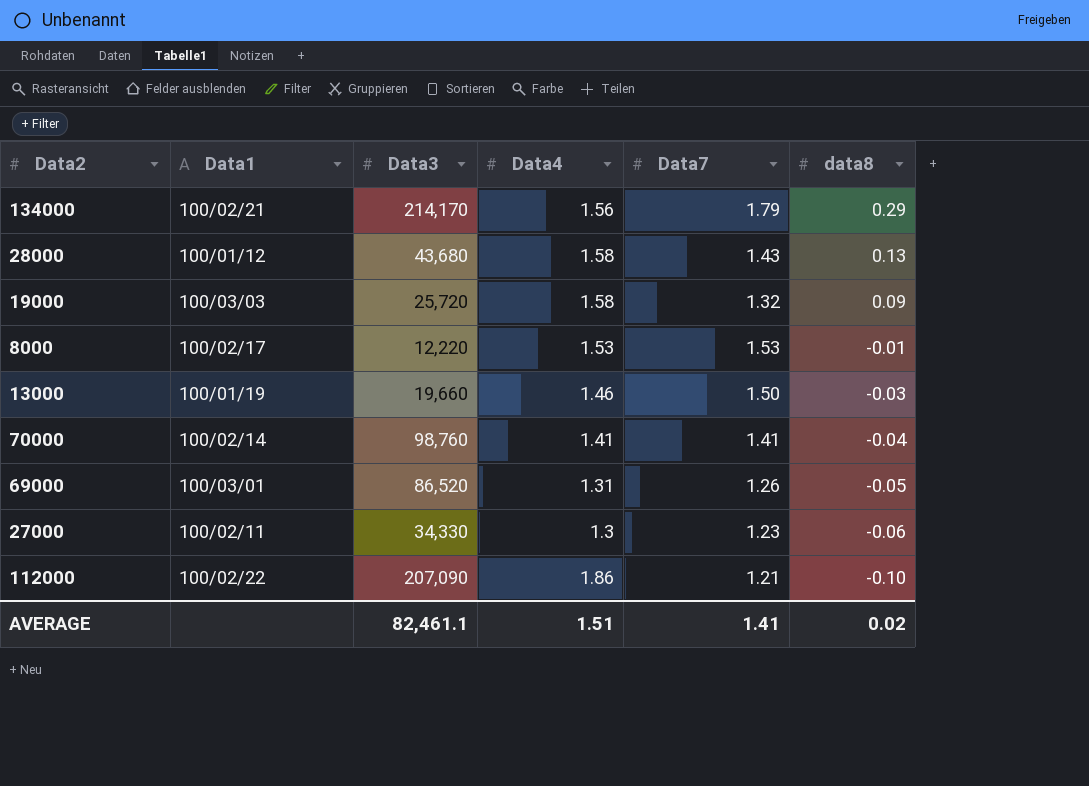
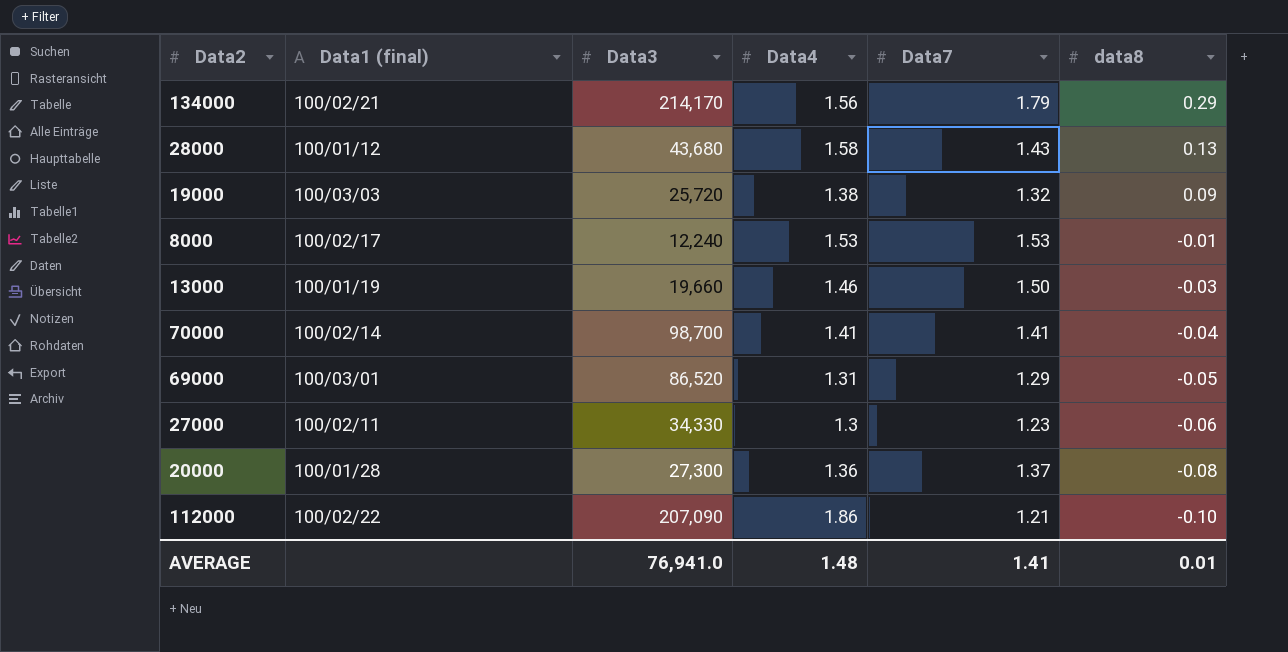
column name: Data1 -> Data1 (final)
19000 | Data4: 1.58 -> 1.38
8000 | Data3: 12,220 -> 12,240
70000 | Data3: 98,760 -> 98,700
69000 | Data7: 1.26 -> 1.29
row 20000: none -> 100/01/28 | 27,300 | 1.36 | 1.37 | -0.08
AVERAGE | Data3: 82,461.1 -> 76,941.0
AVERAGE | Data4: 1.51 -> 1.48
AVERAGE | data8: 0.02 -> 0.01

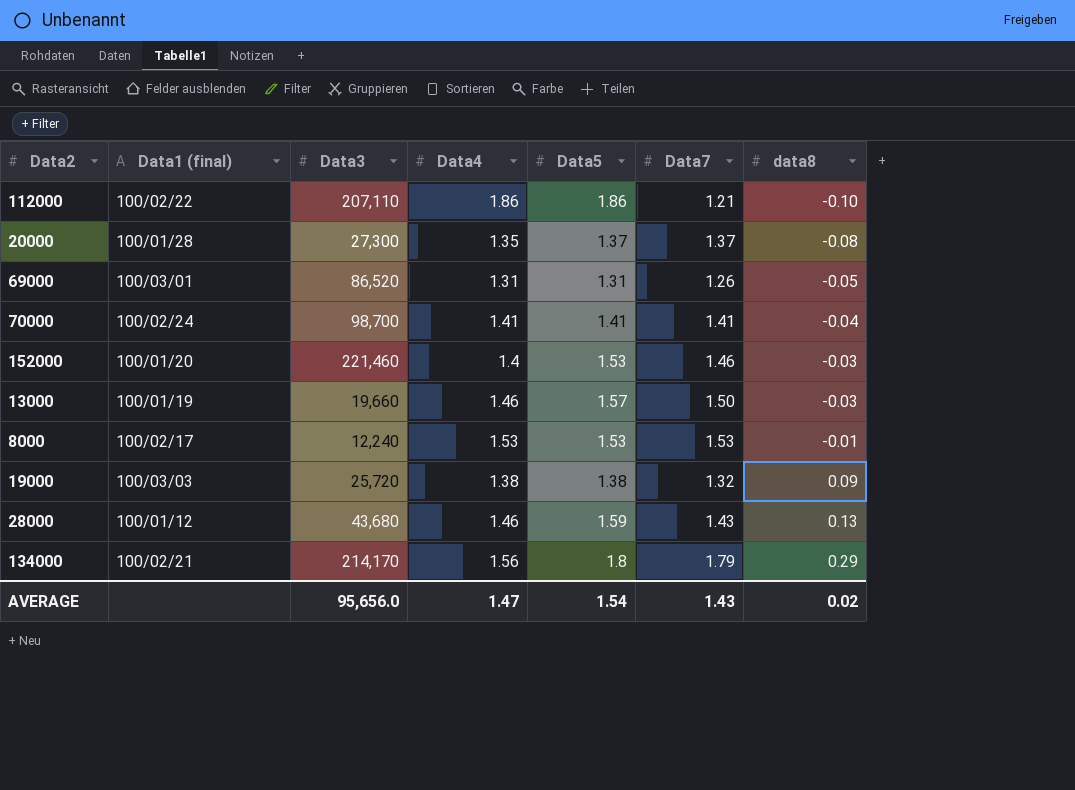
row order: data8 descending -> data8 ascending
column Data5 | position: none -> 5
row 27000: 100/02/11 | 34,330 | 1.3 | 1.23 | -0.06 -> none
112000 | Data3: 207,090 -> 207,110
20000 | Data4: 1.36 -> 1.35
69000 | Data7: 1.29 -> 1.26
70000 | Data1 (final): 100/02/14 -> 100/02/24
row 152000: none -> 100/01/20 | 221,460 | 1.4 | 1.53 | 1.46 | -0.03
28000 | Data4: 1.58 -> 1.46
AVERAGE | Data3: 76,941.0 -> 95,656.0
AVERAGE | Data4: 1.48 -> 1.47
AVERAGE | Data7: 1.41 -> 1.43
AVERAGE | data8: 0.01 -> 0.02

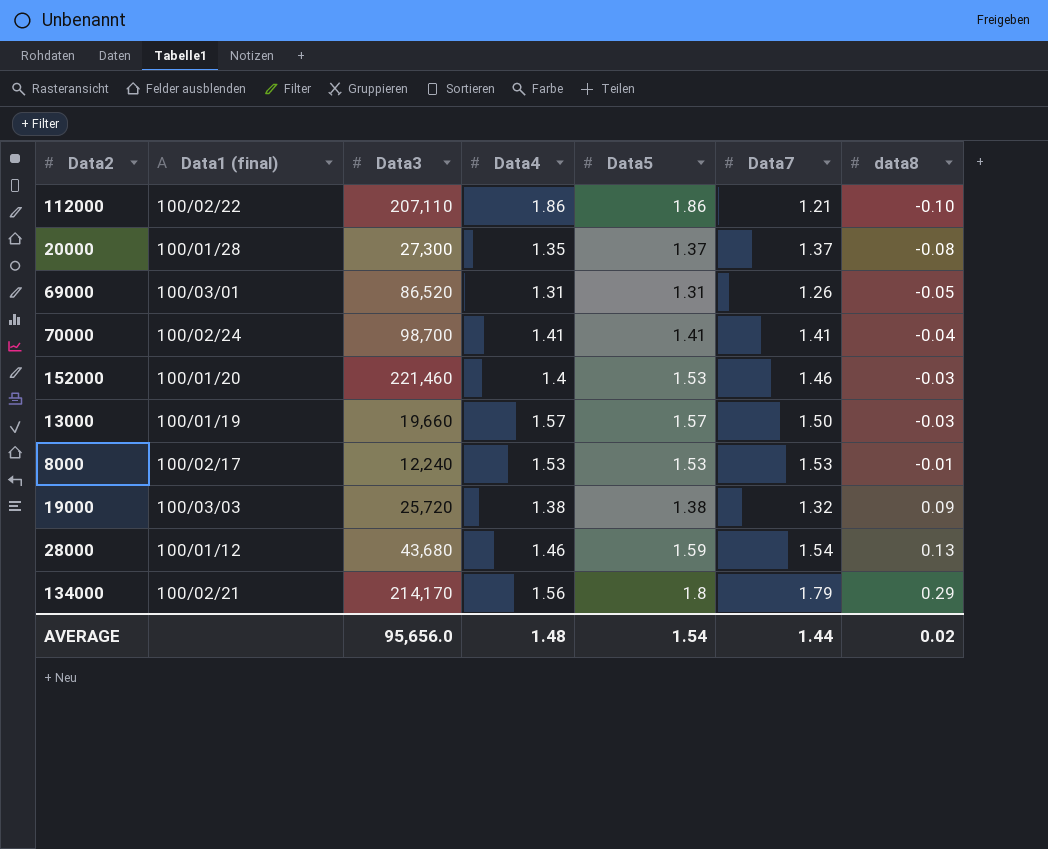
13000 | Data4: 1.46 -> 1.57
28000 | Data7: 1.43 -> 1.54
AVERAGE | Data4: 1.47 -> 1.48
AVERAGE | Data7: 1.43 -> 1.44

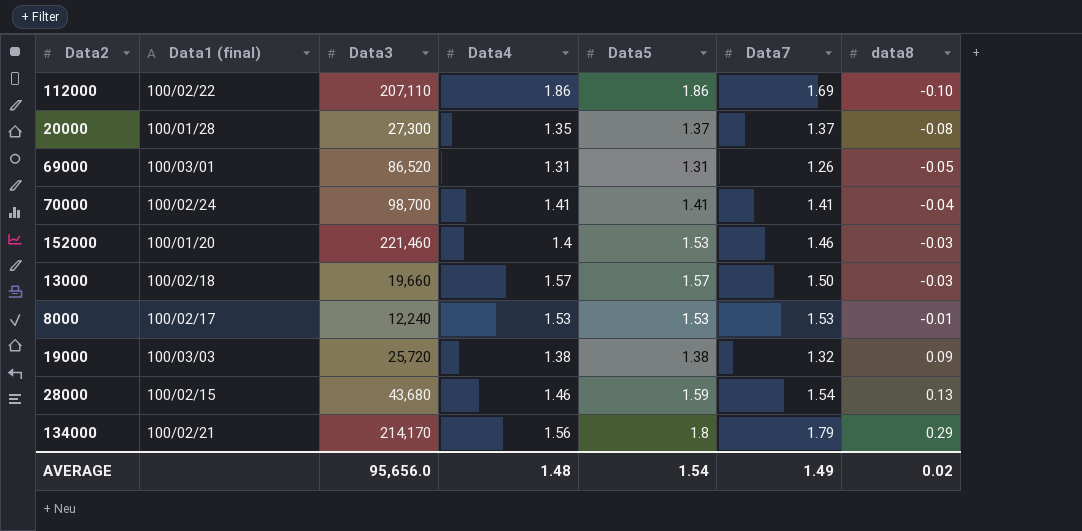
112000 | Data7: 1.21 -> 1.69
13000 | Data1 (final): 100/01/19 -> 100/02/18
28000 | Data1 (final): 100/01/12 -> 100/02/15
AVERAGE | Data7: 1.44 -> 1.49

